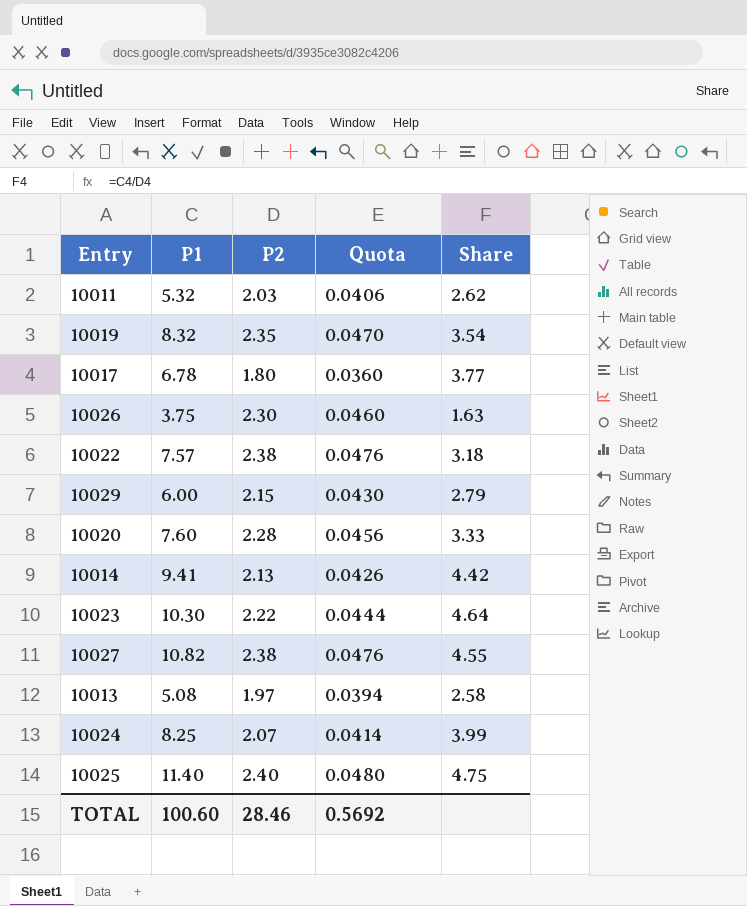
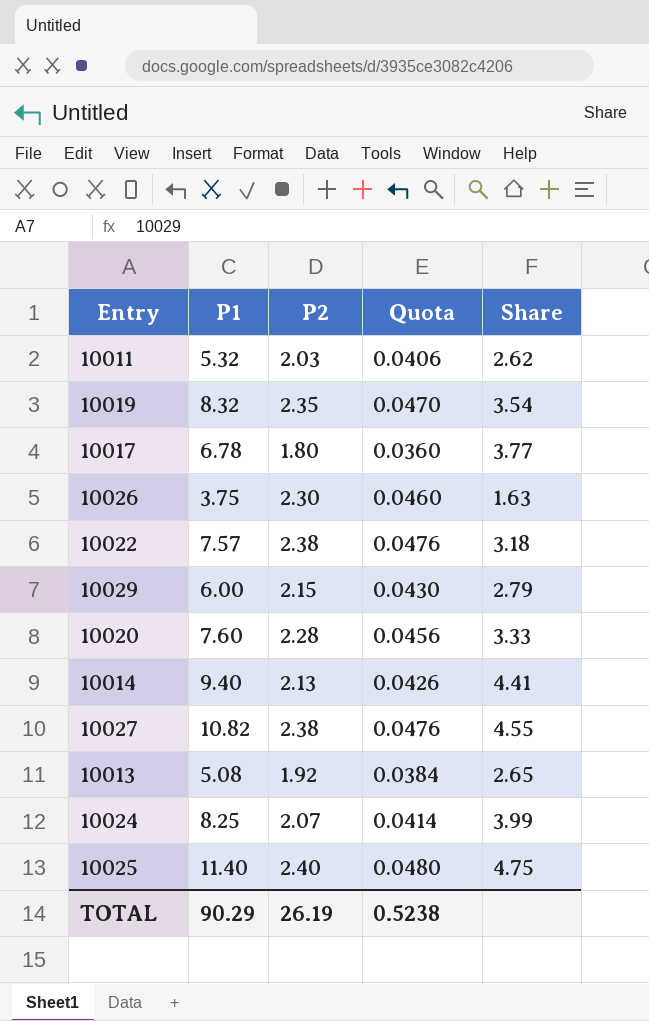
row 10023: 10.30 | 2.22 | 0.0444 | 4.64 -> none
10014 | P1: 9.41 -> 9.40
10014 | Share: 4.42 -> 4.41
10013 | P2: 1.97 -> 1.92
10013 | Quota: 0.0394 -> 0.0384
10013 | Share: 2.58 -> 2.65
TOTAL | P1: 100.60 -> 90.29
TOTAL | P2: 28.46 -> 26.19
TOTAL | Quota: 0.5692 -> 0.5238

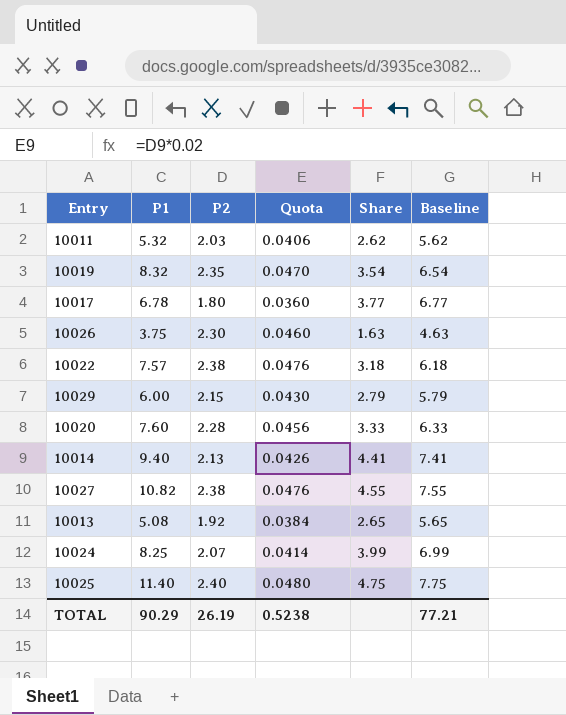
column Baseline | formula: none -> [Share] + 3

